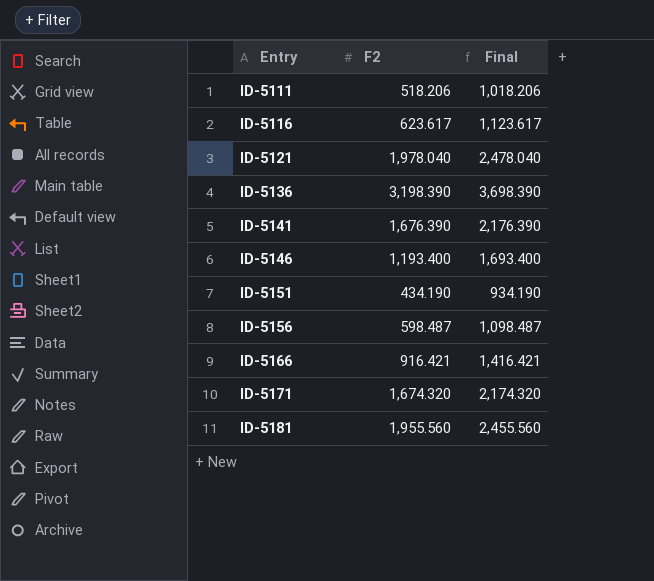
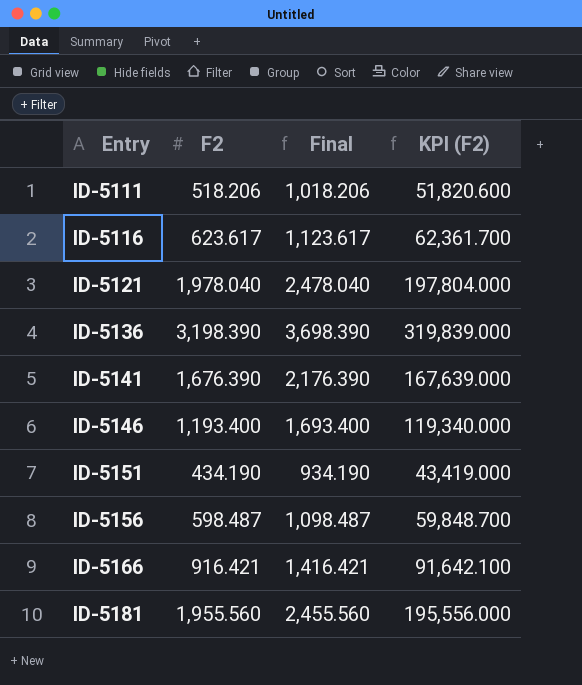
column KPI (F2) | formula: none -> [F2] * 100
row ID-5171: 1,674.320 | 2,174.320 -> none

